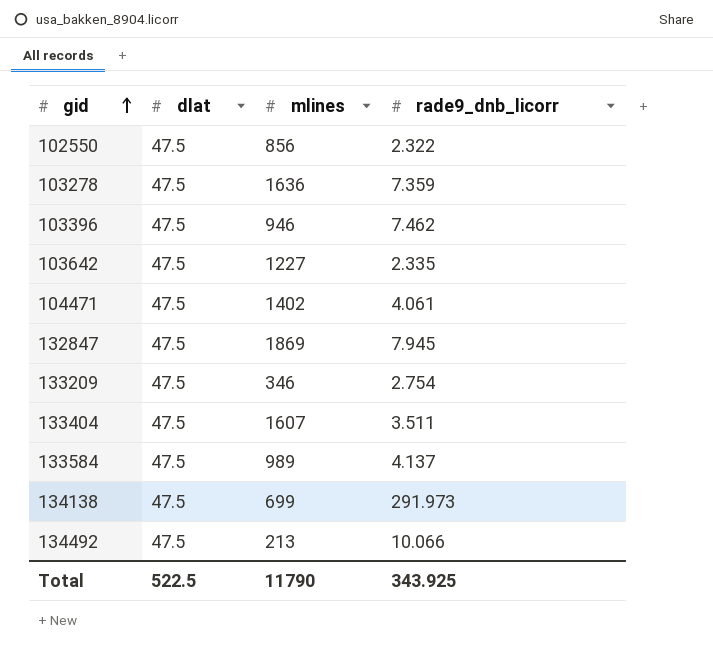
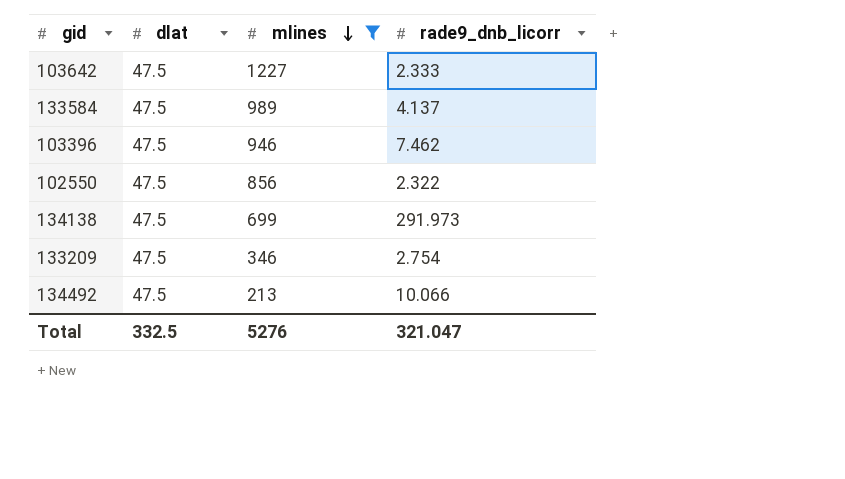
filter: none -> mlines <= 1227
row order: gid ascending -> mlines descending
103642 | rade9_dnb_licorr: 2.335 -> 2.333
Total | dlat: 522.5 -> 332.5
Total | mlines: 11790 -> 5276
Total | rade9_dnb_licorr: 343.925 -> 321.047

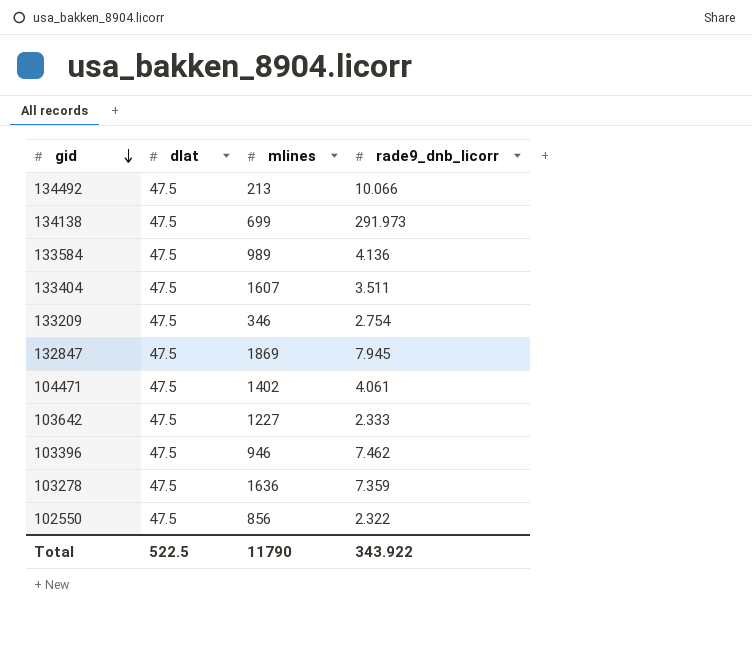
filter: mlines <= 1227 -> none
row order: mlines descending -> gid descending
133584 | rade9_dnb_licorr: 4.137 -> 4.136
Total | dlat: 332.5 -> 522.5
Total | mlines: 5276 -> 11790
Total | rade9_dnb_licorr: 321.047 -> 343.922

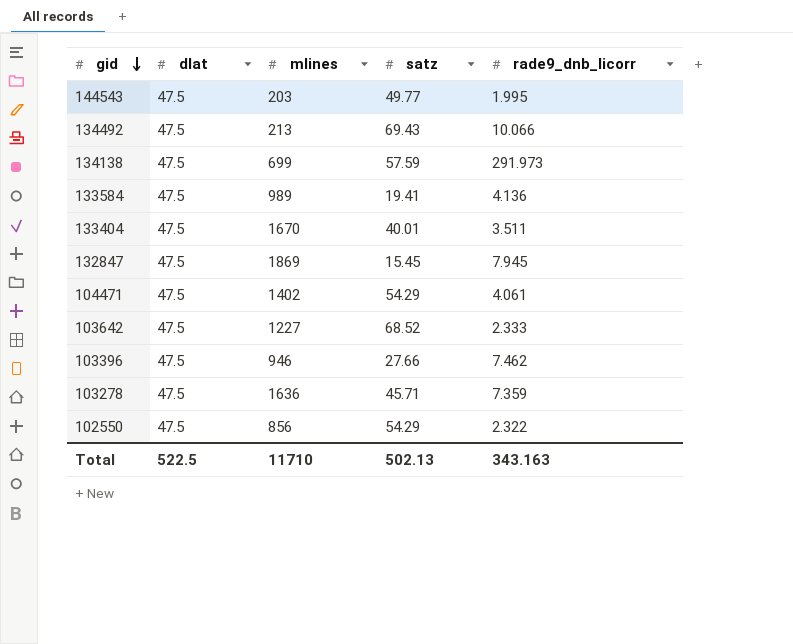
column satz | position: none -> 4
row 133209: 47.5 | 346 | 2.754 -> none
row 144543: none -> 47.5 | 203 | 49.77 | 1.995
133404 | mlines: 1607 -> 1670
Total | mlines: 11790 -> 11710
Total | rade9_dnb_licorr: 343.922 -> 343.163

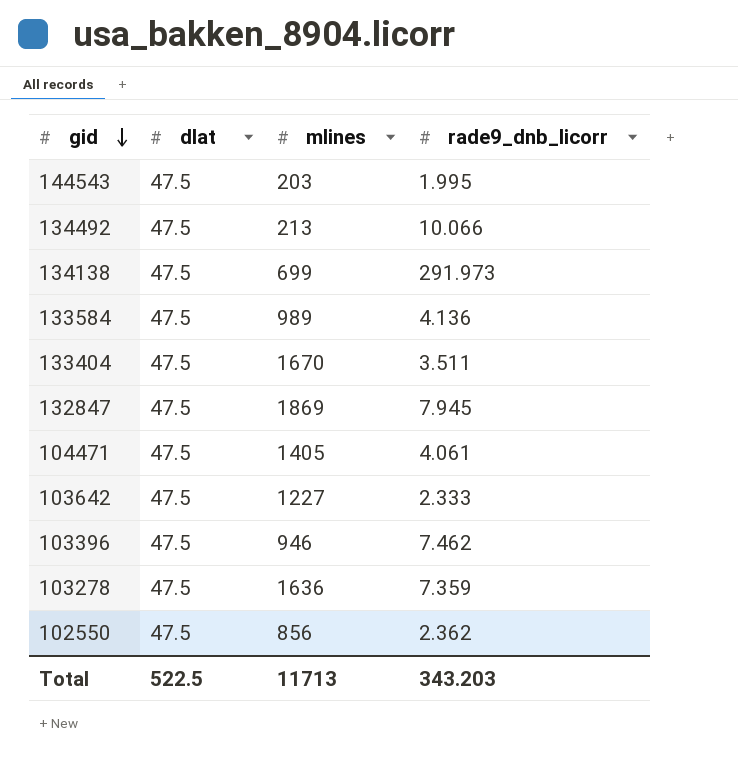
column satz | position: 4 -> none
104471 | mlines: 1402 -> 1405
102550 | rade9_dnb_licorr: 2.322 -> 2.362
Total | mlines: 11710 -> 11713
Total | rade9_dnb_licorr: 343.163 -> 343.203

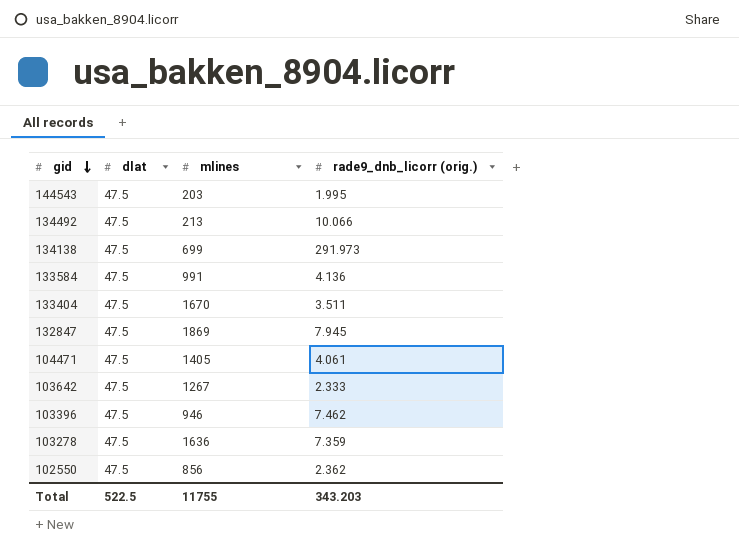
column name: rade9_dnb_licorr -> rade9_dnb_licorr (orig.)
133584 | mlines: 989 -> 991
103642 | mlines: 1227 -> 1267
Total | mlines: 11713 -> 11755

